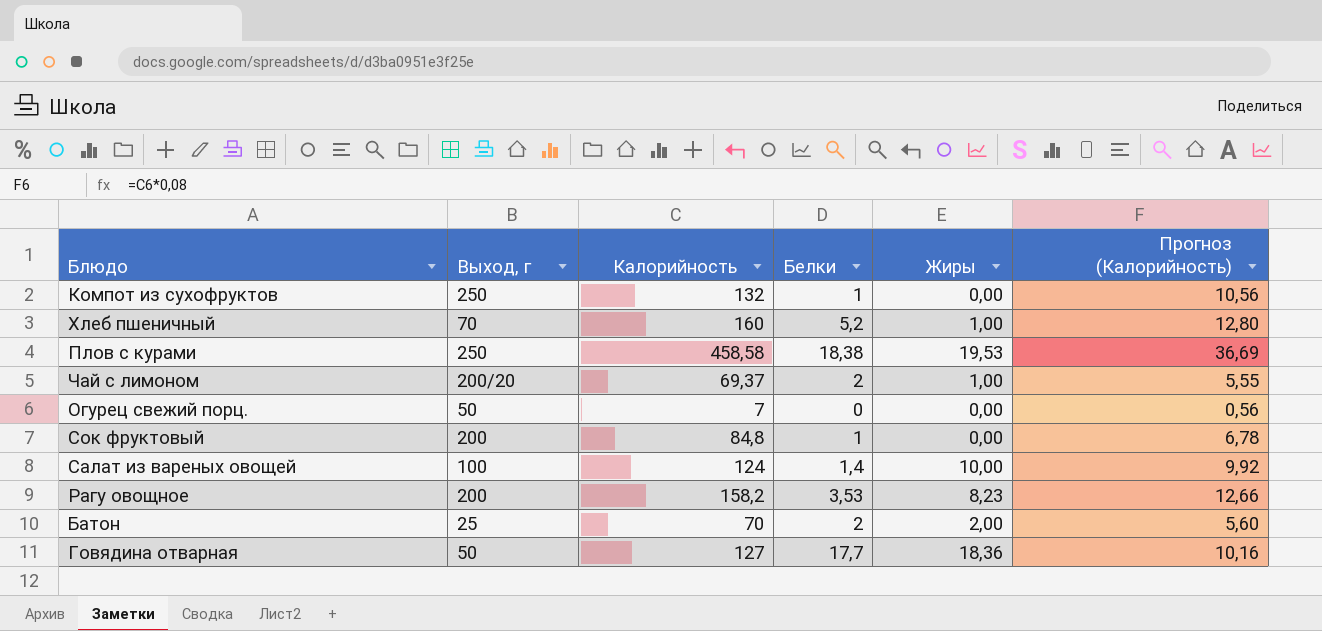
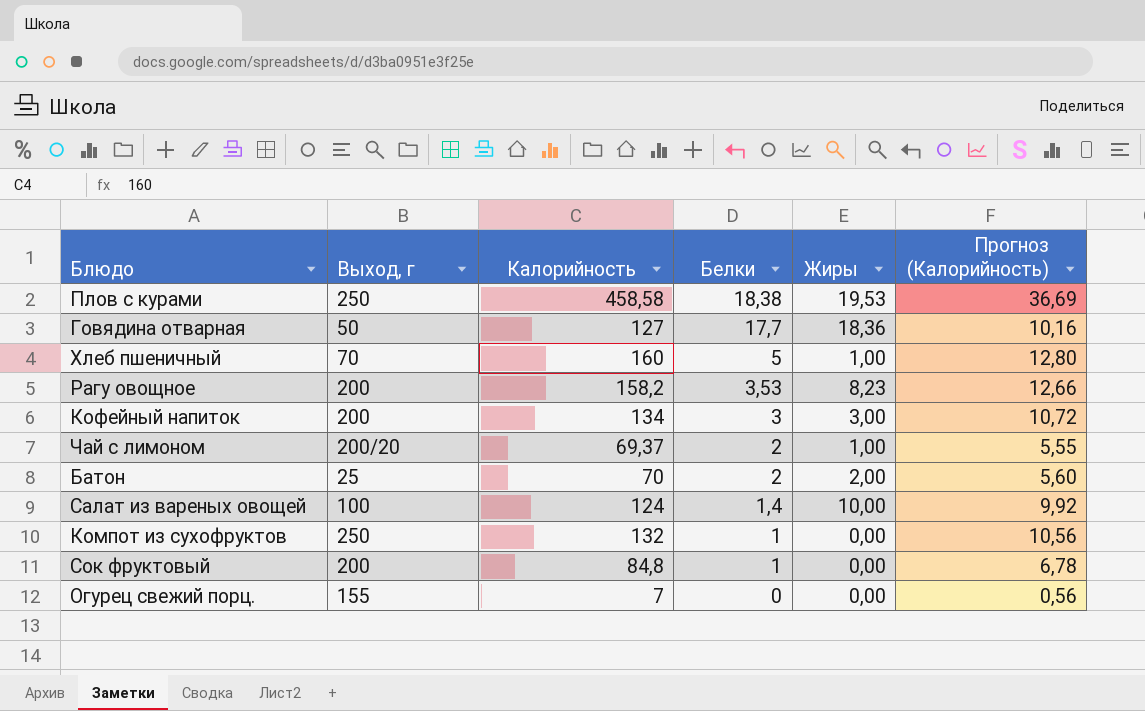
row order: none -> Белки descending
Хлеб пшеничный | Белки: 5,2 -> 5
row Кофейный напиток: none -> 200 | 134 | 3 | 3,00 | 10,72
Огурец свежий порц. | Выход, г: 50 -> 155

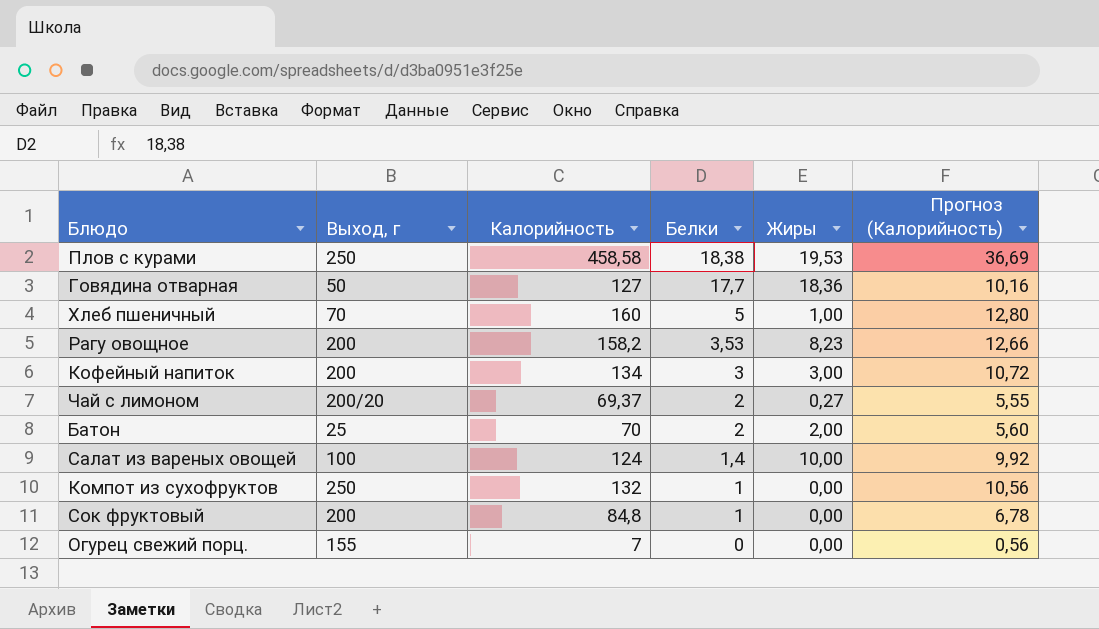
Чай с лимоном | Жиры: 1,00 -> 0,27

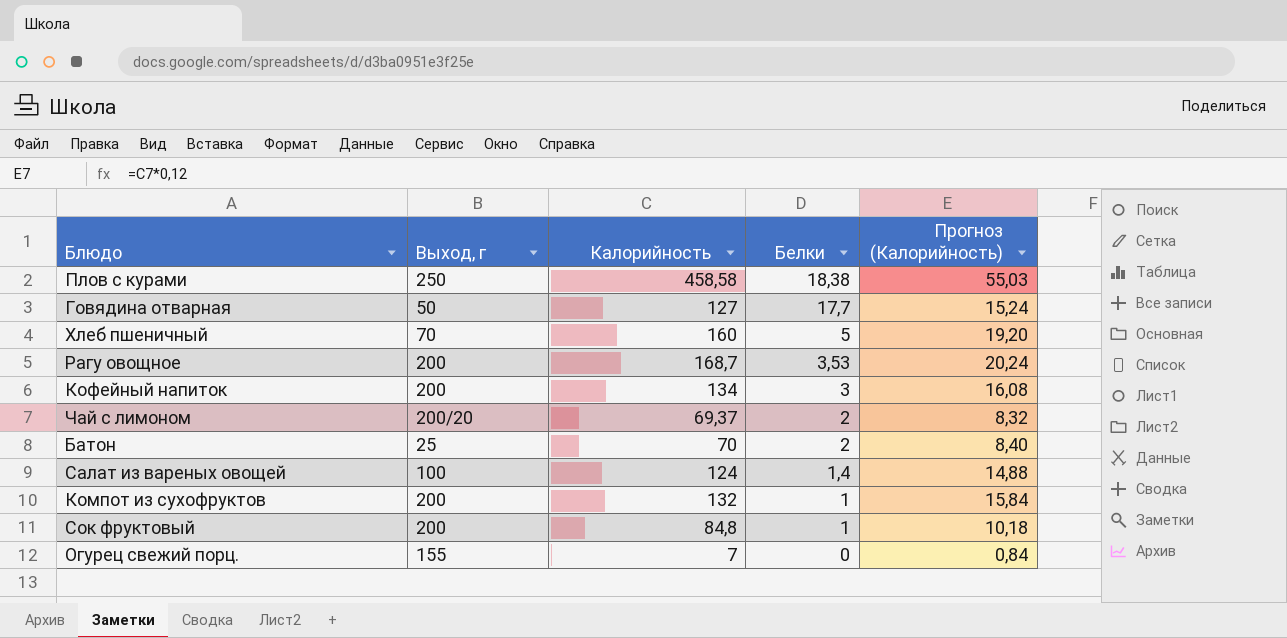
column Жиры | position: 5 -> none
column Прогноз (Калорийность) | formula: [Калорийность] * 0,08 -> [Калорийность] * 0,12
Рагу овощное | Калорийность: 158,2 -> 168,7
Компот из сухофруктов | Выход, г: 250 -> 200

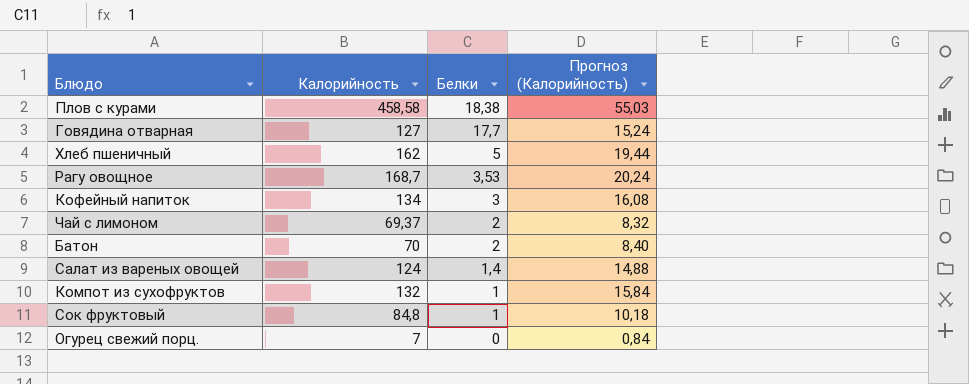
column Выход, г | position: 2 -> none
Хлеб пшеничный | Калорийность: 160 -> 162
Хлеб пшеничный | Прогноз (Калорийность): 19,20 -> 19,44

